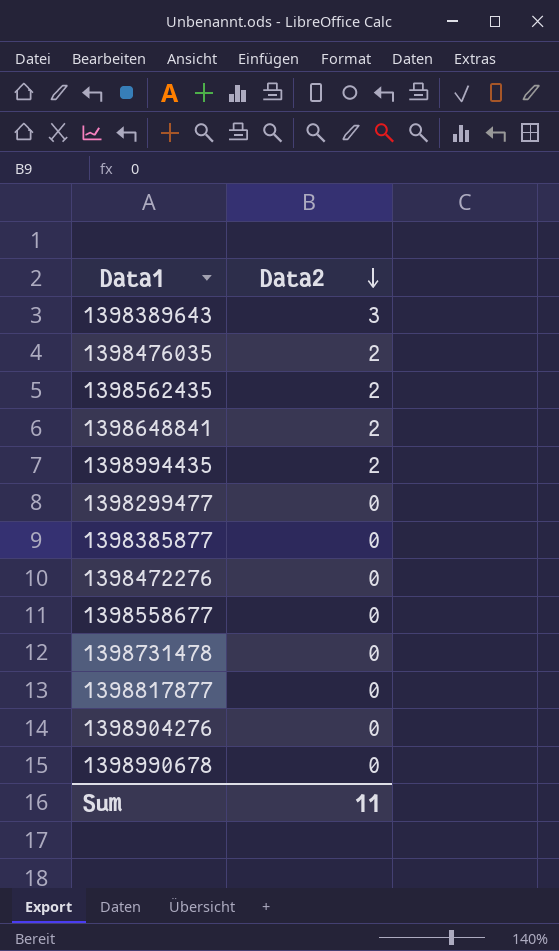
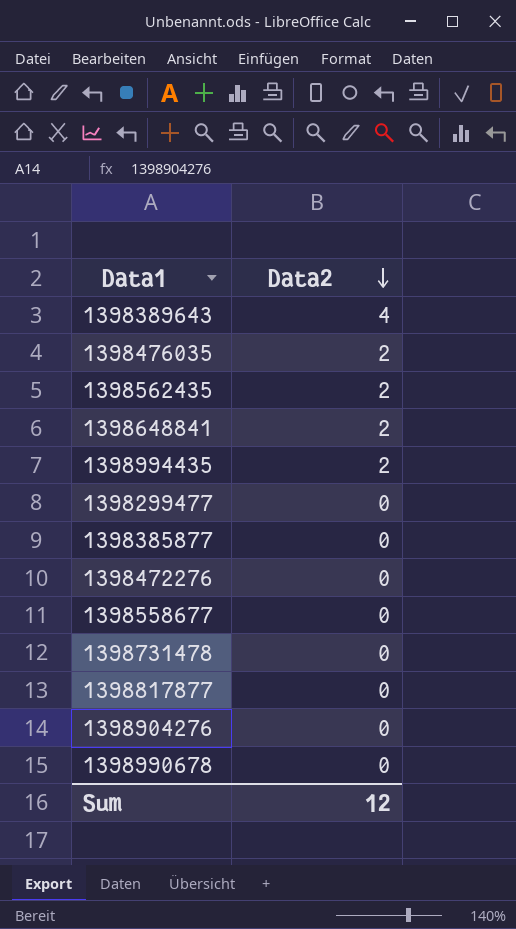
1398389643 | Data2: 3 -> 4
Sum | Data2: 11 -> 12

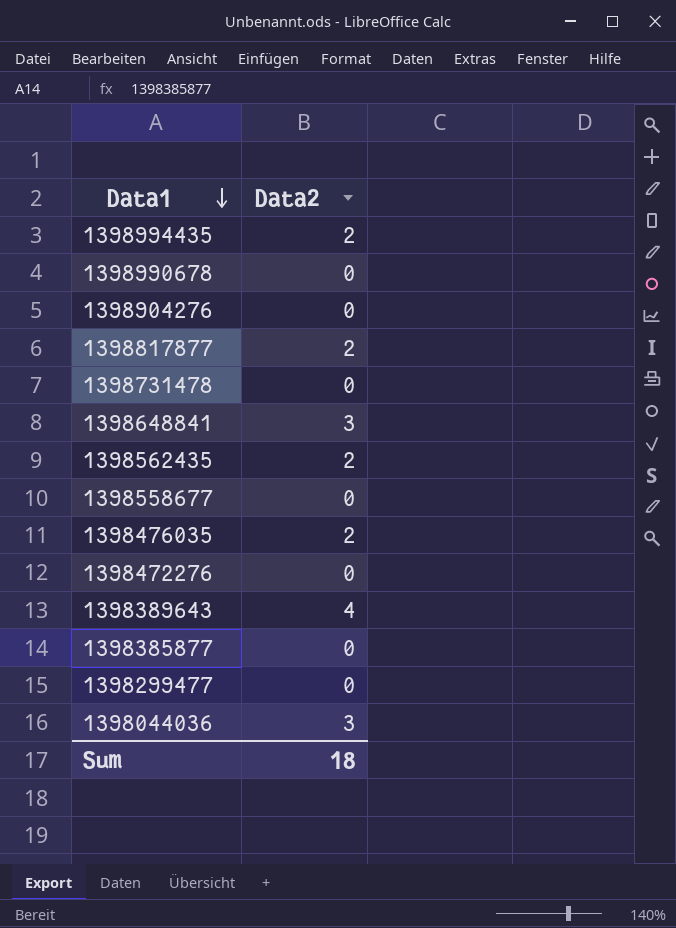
row order: Data2 descending -> Data1 descending
1398817877 | Data2: 0 -> 2
1398648841 | Data2: 2 -> 3
row 1398044036: none -> 3
Sum | Data2: 12 -> 18

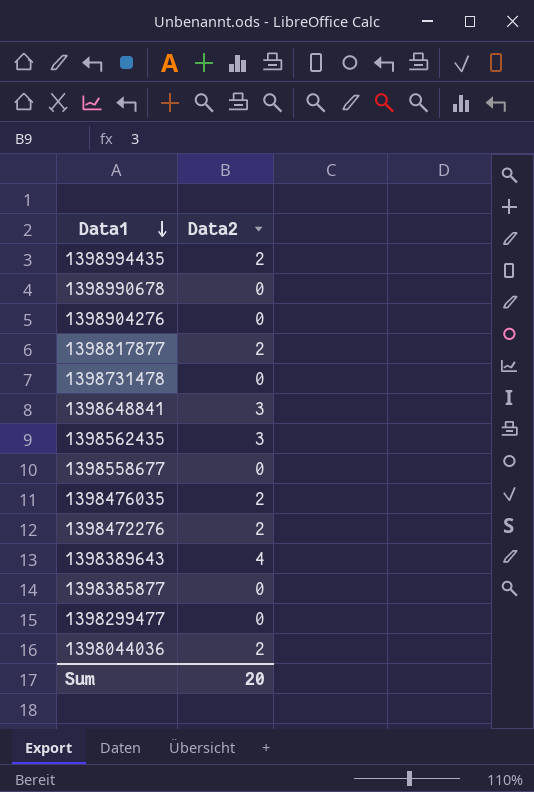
1398562435 | Data2: 2 -> 3
1398472276 | Data2: 0 -> 2
1398044036 | Data2: 3 -> 2
Sum | Data2: 18 -> 20

